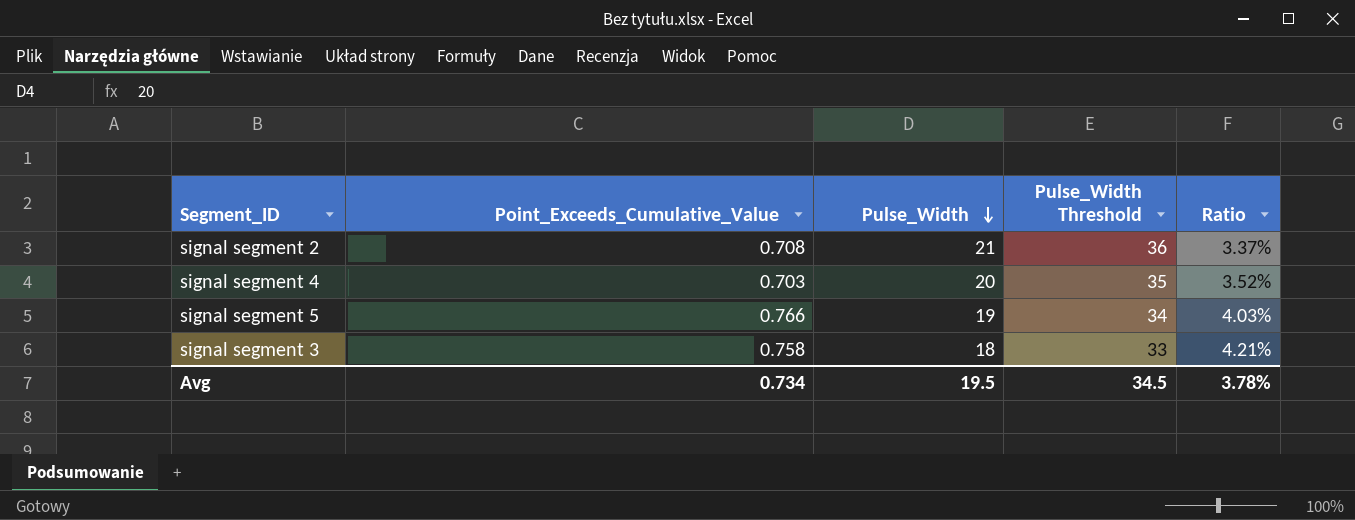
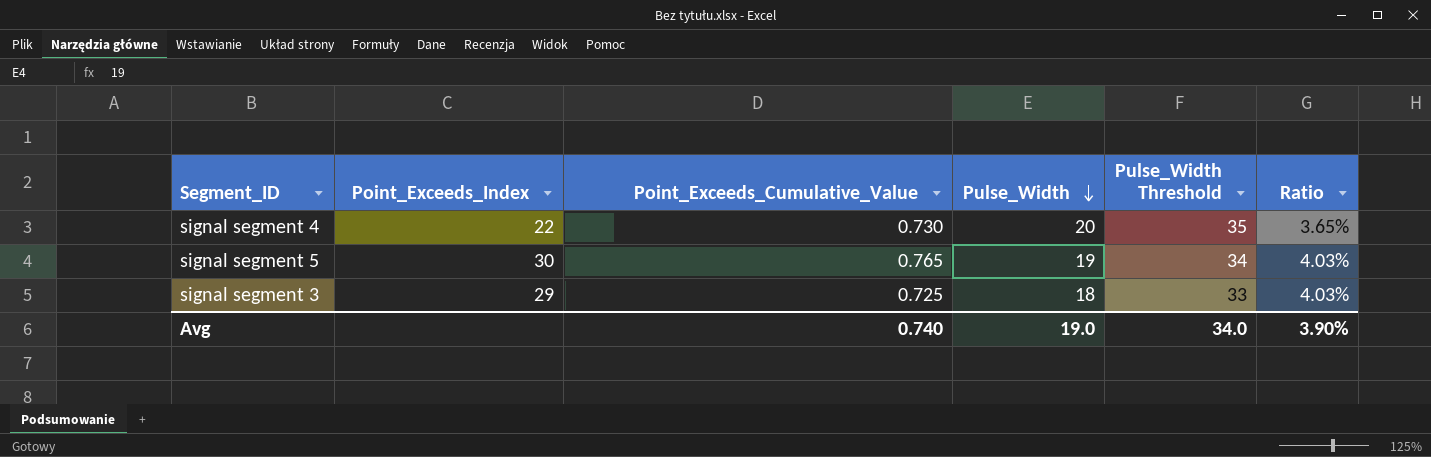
column Point_Exceeds_Index | position: none -> 2
row signal segment 2: 0.708 | 21 | 36 | 3.37% -> none
signal segment 4 | Point_Exceeds_Cumulative_Value: 0.703 -> 0.730
signal segment 4 | Ratio: 3.52% -> 3.65%
signal segment 5 | Point_Exceeds_Cumulative_Value: 0.766 -> 0.765
signal segment 3 | Point_Exceeds_Cumulative_Value: 0.758 -> 0.725
signal segment 3 | Ratio: 4.21% -> 4.03%
Avg | Point_Exceeds_Cumulative_Value: 0.734 -> 0.740
Avg | Pulse_Width: 19.5 -> 19.0
Avg | Pulse_Width Threshold: 34.5 -> 34.0
Avg | Ratio: 3.78% -> 3.90%

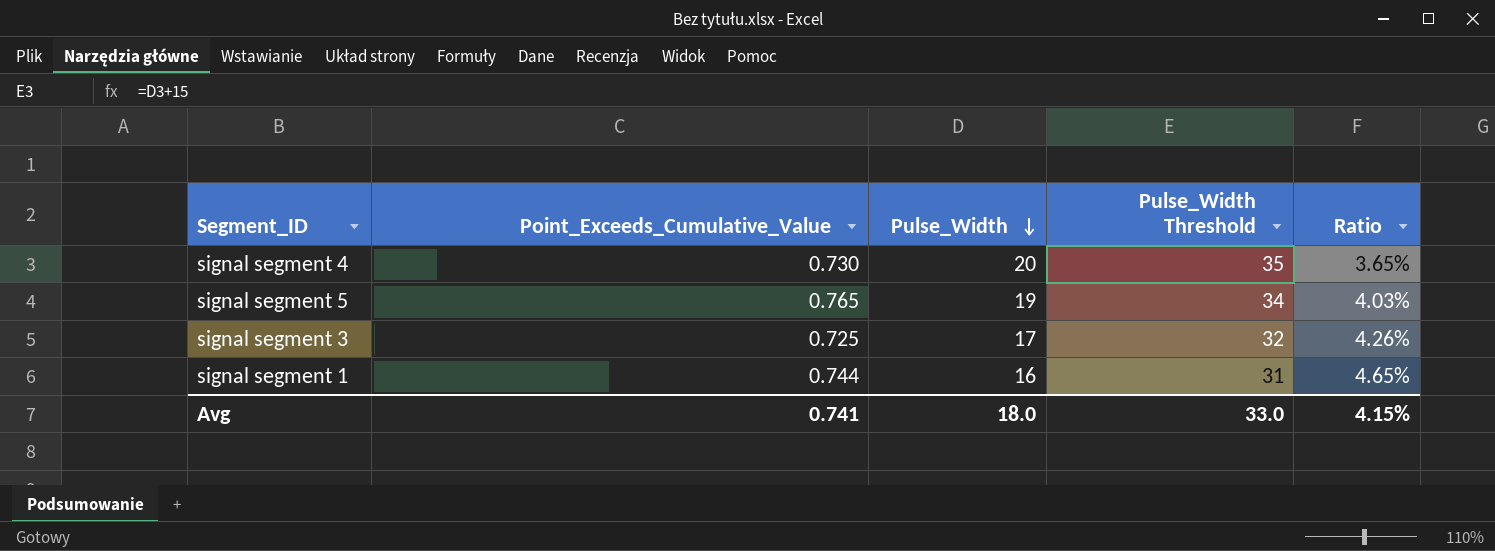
column Point_Exceeds_Index | position: 2 -> none
signal segment 3 | Pulse_Width: 18 -> 17
signal segment 3 | Pulse_Width Threshold: 33 -> 32
signal segment 3 | Ratio: 4.03% -> 4.26%
row signal segment 1: none -> 0.744 | 16 | 31 | 4.65%
Avg | Point_Exceeds_Cumulative_Value: 0.740 -> 0.741
Avg | Pulse_Width: 19.0 -> 18.0
Avg | Pulse_Width Threshold: 34.0 -> 33.0
Avg | Ratio: 3.90% -> 4.15%

